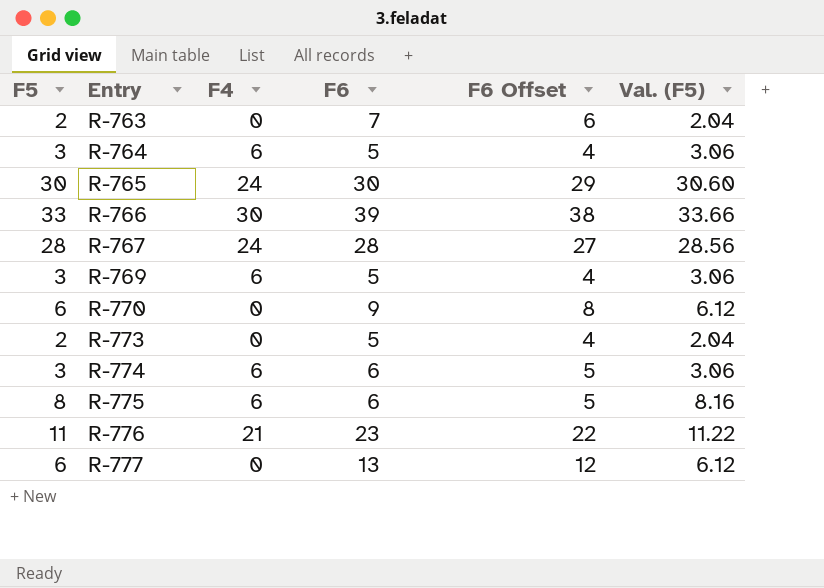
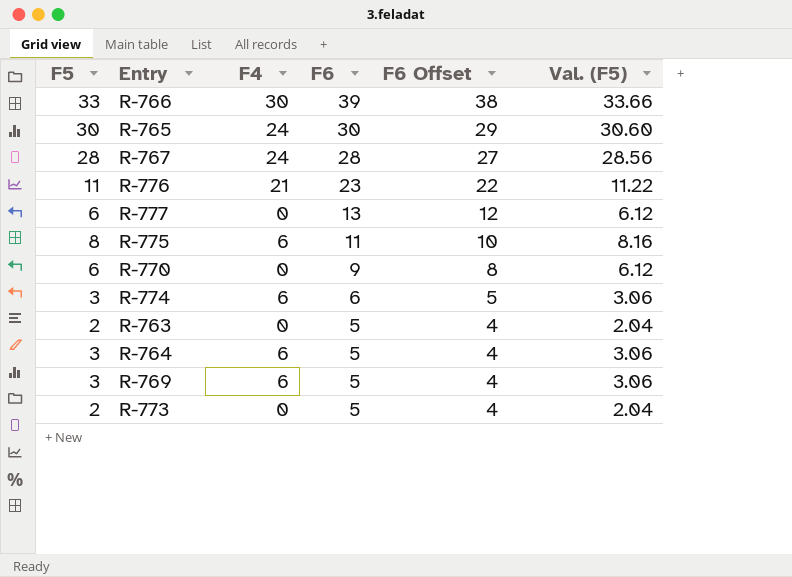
row order: Entry ascending -> F6 descending
R-775 | F6: 6 -> 11
R-775 | F6 Offset: 5 -> 10
R-763 | F6: 7 -> 5
R-763 | F6 Offset: 6 -> 4

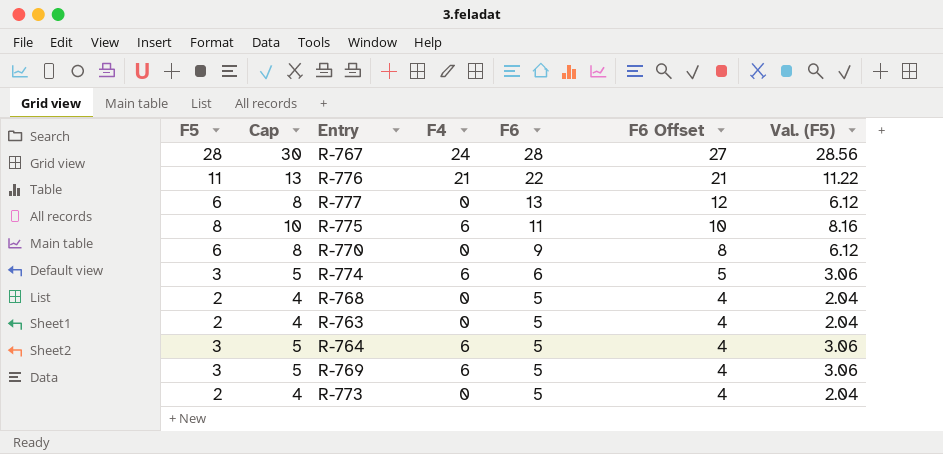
column Cap | formula: none -> [F5] + 2
row R-766: 33 | 30 | 39 | 38 | 33.66 -> none
row R-765: 30 | 24 | 30 | 29 | 30.60 -> none
R-776 | F6: 23 -> 22
R-776 | F6 Offset: 22 -> 21
row R-768: none -> 2 | 4 | 0 | 5 | 4 | 2.04

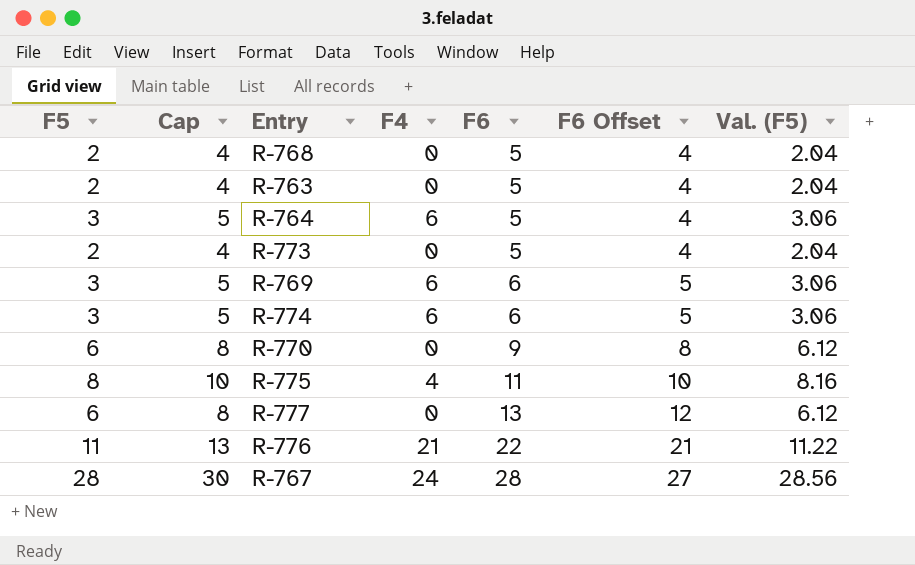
row order: F6 descending -> F6 ascending
R-769 | F6: 5 -> 6
R-769 | F6 Offset: 4 -> 5
R-775 | F4: 6 -> 4

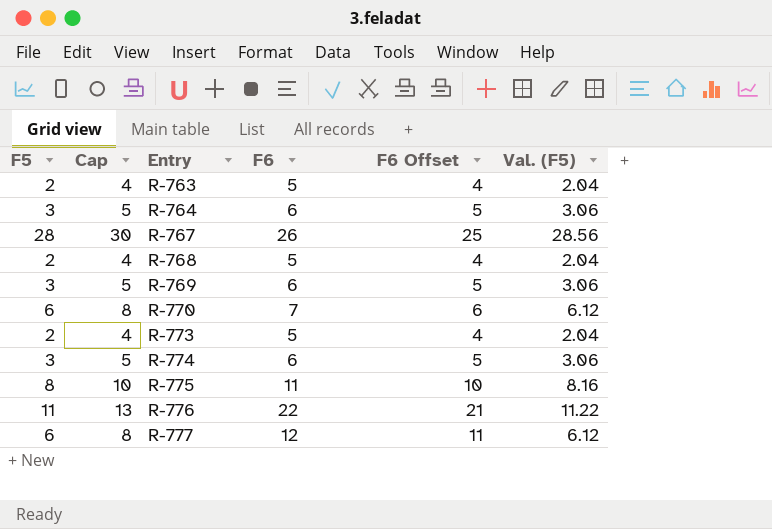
row order: F6 ascending -> Entry ascending
column F4 | position: 4 -> none
R-764 | F6: 5 -> 6
R-764 | F6 Offset: 4 -> 5
R-767 | F6: 28 -> 26
R-767 | F6 Offset: 27 -> 25
R-770 | F6: 9 -> 7
R-770 | F6 Offset: 8 -> 6
R-777 | F6: 13 -> 12
R-777 | F6 Offset: 12 -> 11

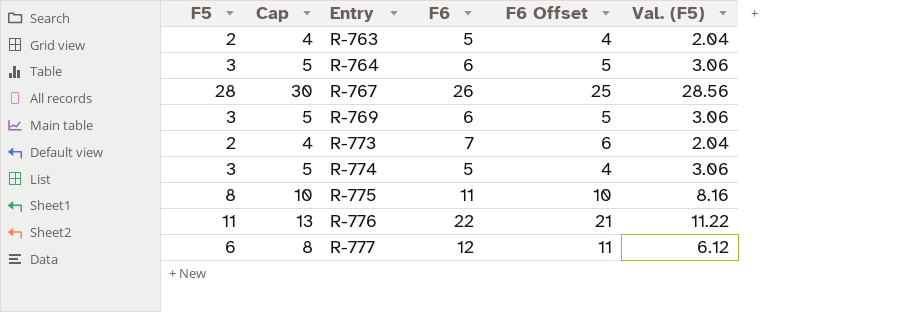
row R-768: 2 | 4 | 5 | 4 | 2.04 -> none
row R-770: 6 | 8 | 7 | 6 | 6.12 -> none
R-773 | F6: 5 -> 7
R-773 | F6 Offset: 4 -> 6
R-774 | F6: 6 -> 5
R-774 | F6 Offset: 5 -> 4

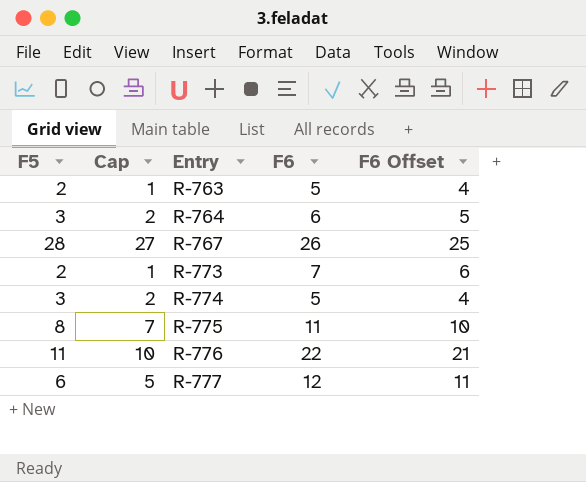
column Val. (F5) | formula: [F5] * 1.02 -> none
column Cap | formula: [F5] + 2 -> [F5] - 1
row R-769: 3 | 5 | 6 | 5 | 3.06 -> none

